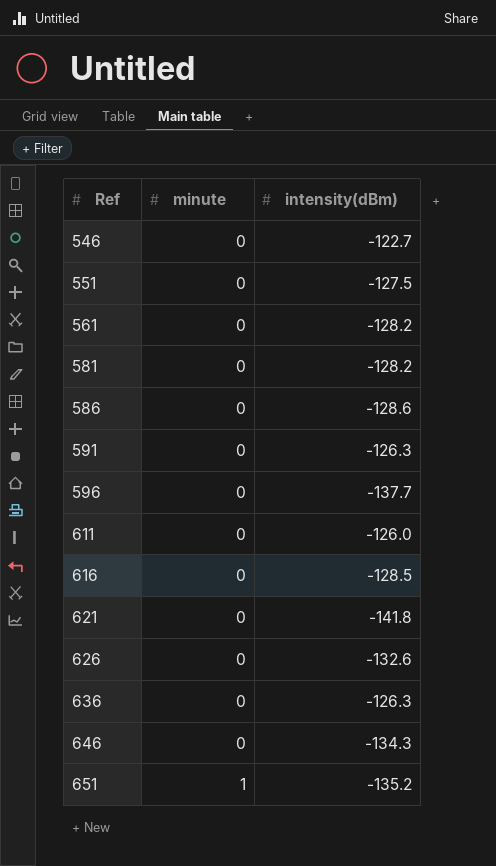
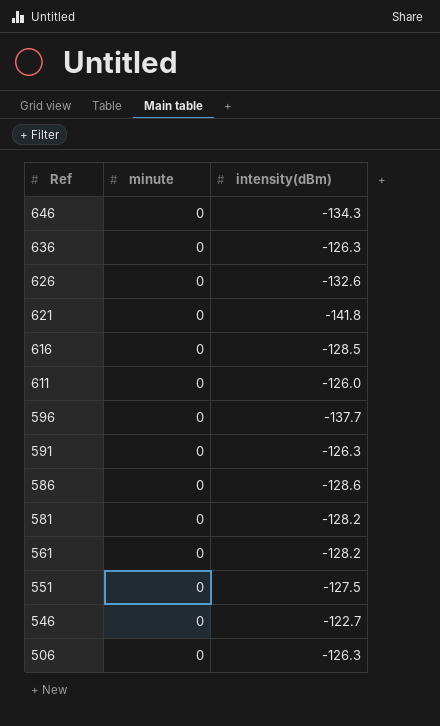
row order: Ref ascending -> Ref descending
row 651: 1 | -135.2 -> none
row 506: none -> 0 | -126.3

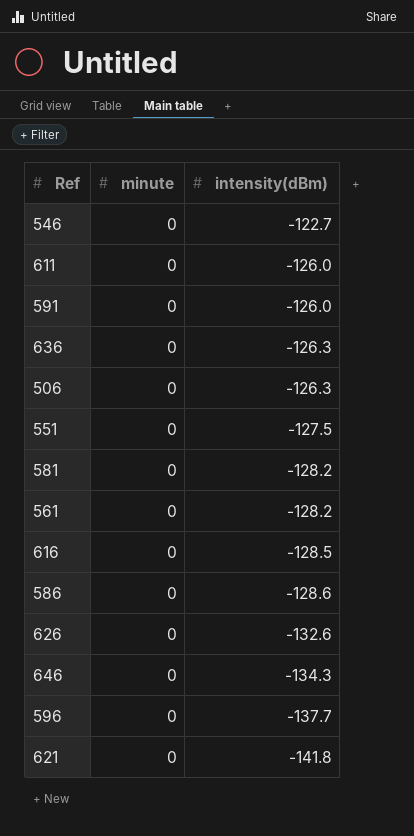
row order: Ref descending -> intensity(dBm) descending
591 | intensity(dBm): -126.3 -> -126.0

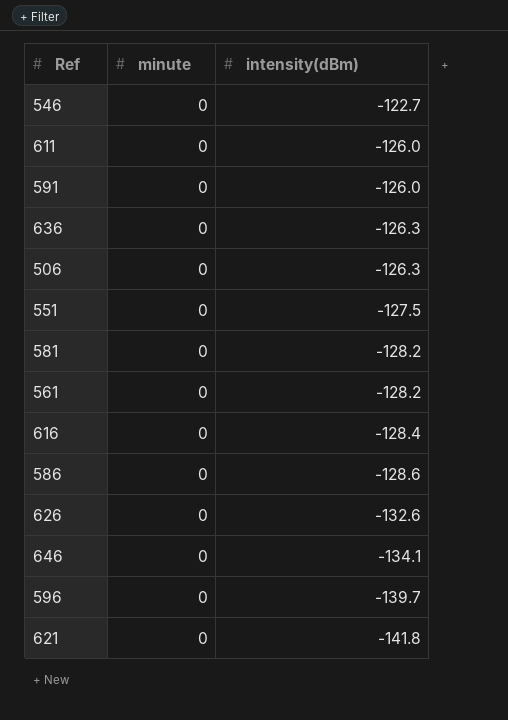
616 | intensity(dBm): -128.5 -> -128.4
646 | intensity(dBm): -134.3 -> -134.1
596 | intensity(dBm): -137.7 -> -139.7

